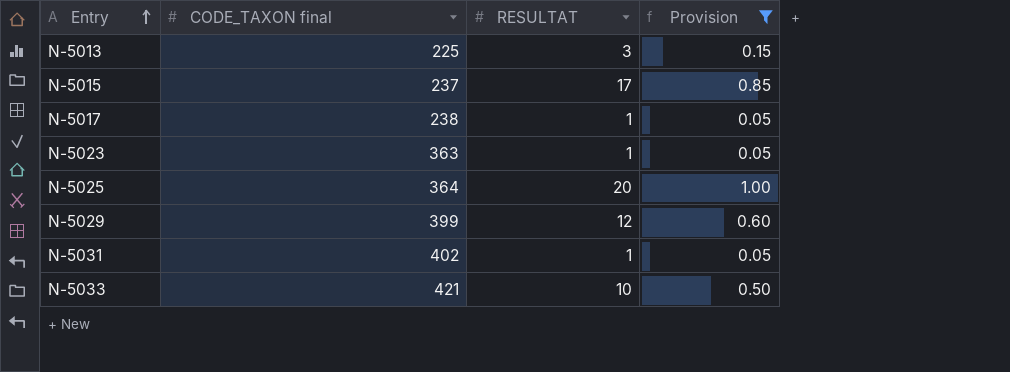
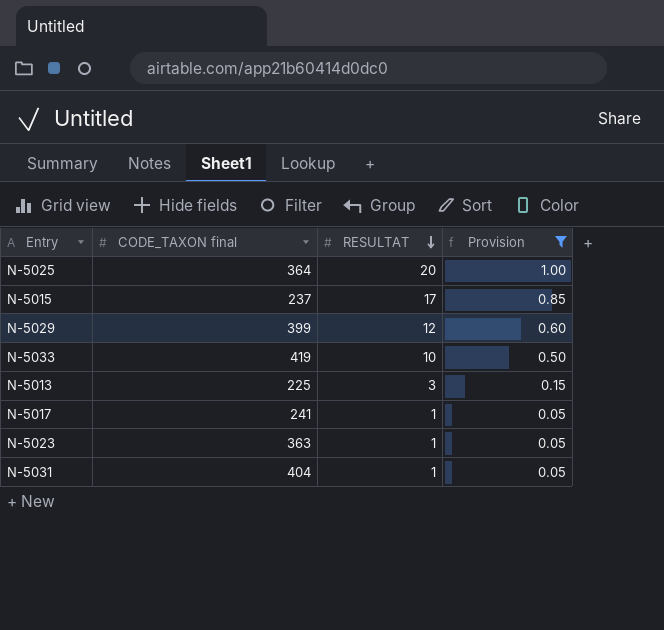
row order: Entry ascending -> RESULTAT descending
N-5033 | CODE_TAXON final: 421 -> 419
N-5017 | CODE_TAXON final: 238 -> 241
N-5031 | CODE_TAXON final: 402 -> 404

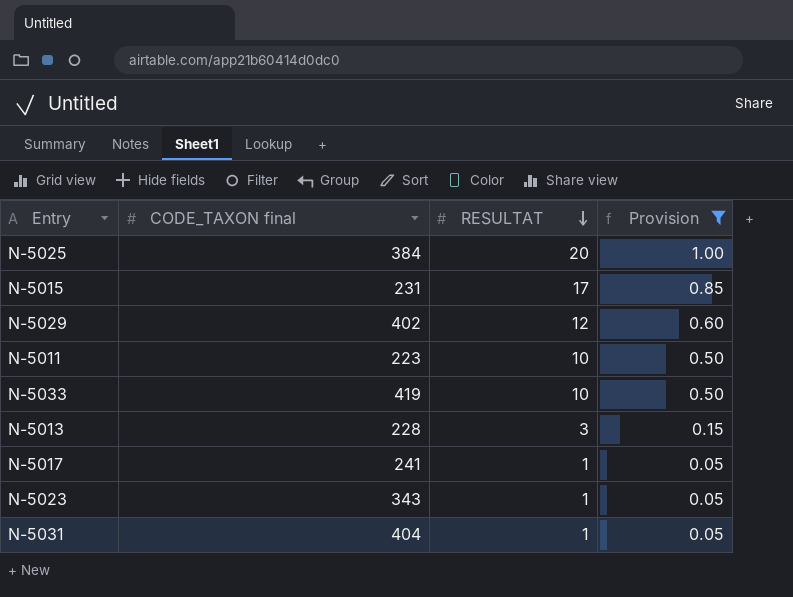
N-5025 | CODE_TAXON final: 364 -> 384
N-5015 | CODE_TAXON final: 237 -> 231
N-5029 | CODE_TAXON final: 399 -> 402
row N-5011: none -> 223 | 10 | 0.50
N-5013 | CODE_TAXON final: 225 -> 228
N-5023 | CODE_TAXON final: 363 -> 343

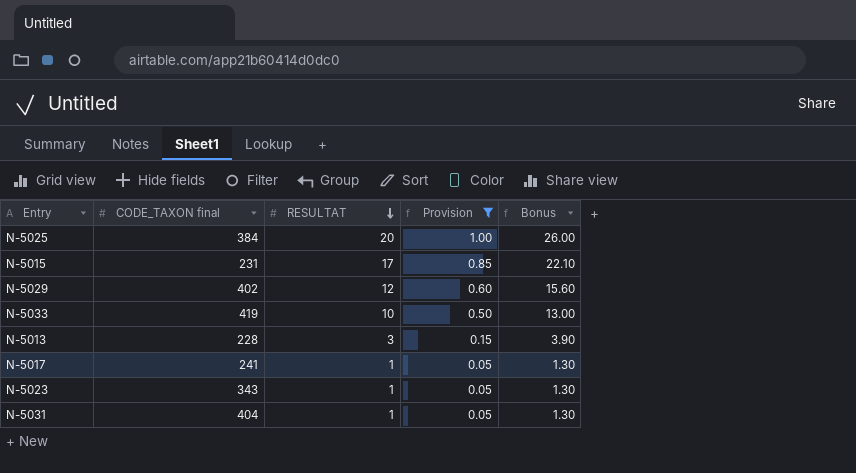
column Bonus | formula: none -> [RESULTAT] * 1.3
row N-5011: 223 | 10 | 0.50 -> none

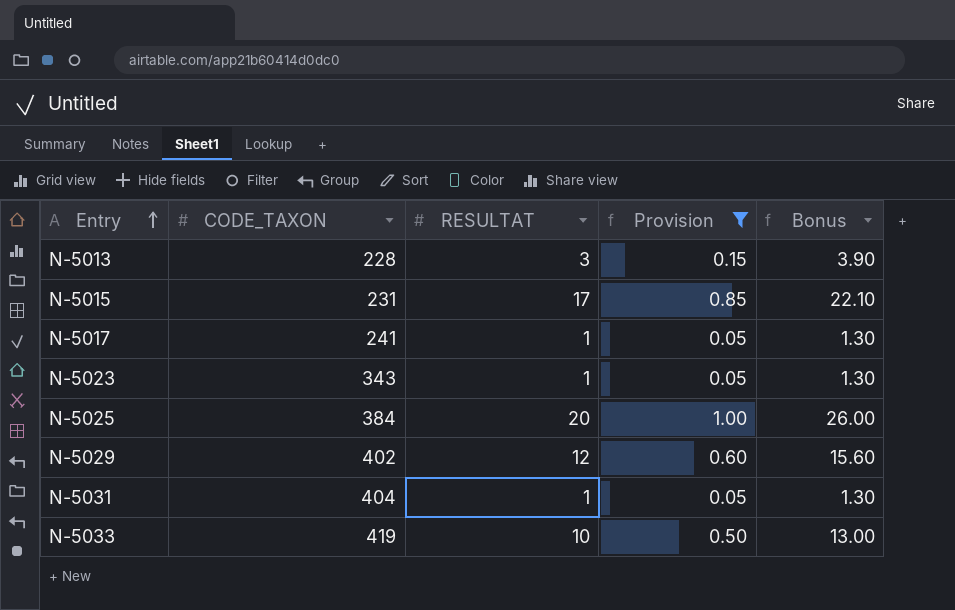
row order: RESULTAT descending -> Entry ascending
column name: CODE_TAXON final -> CODE_TAXON

